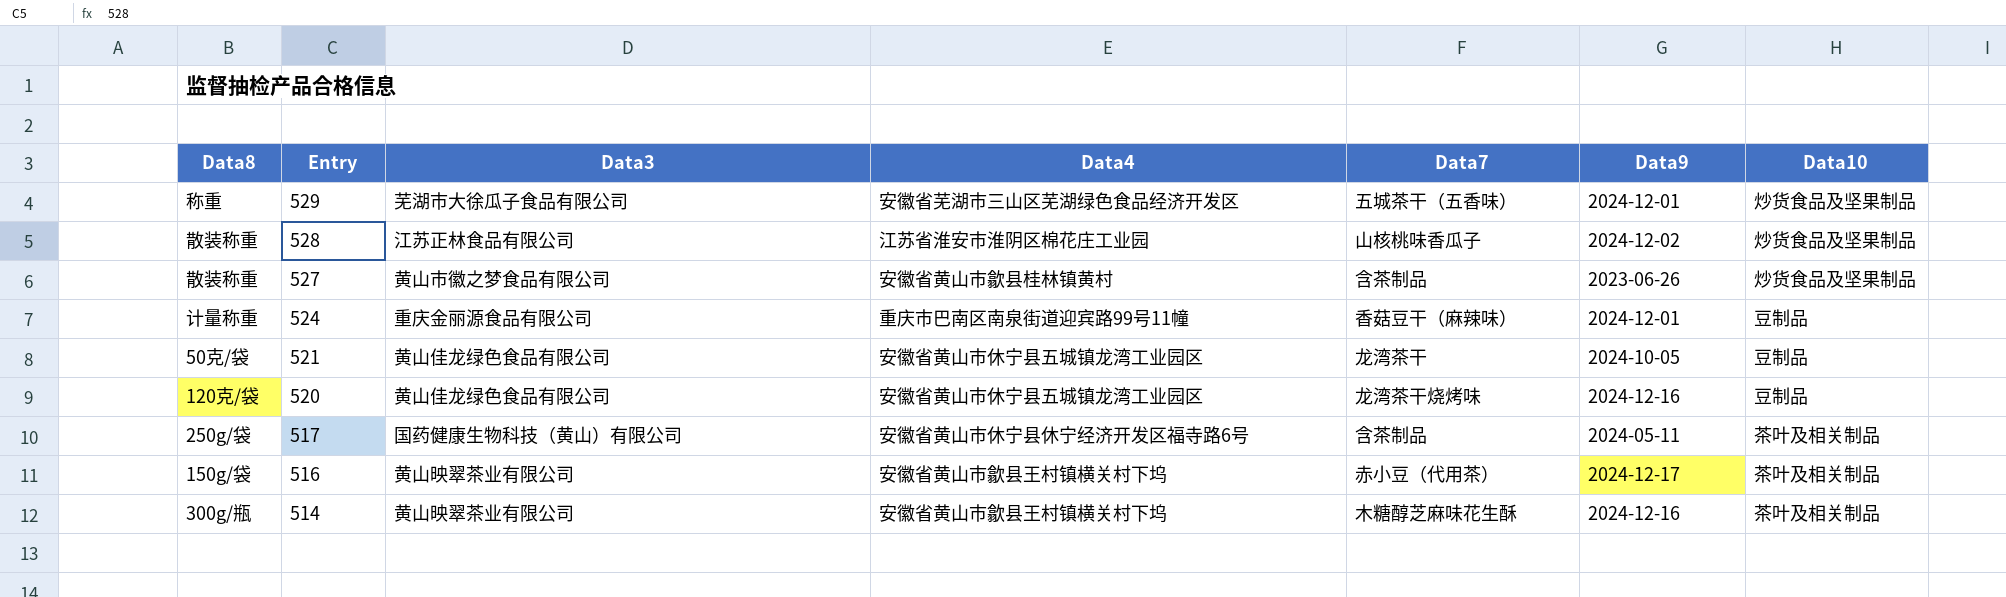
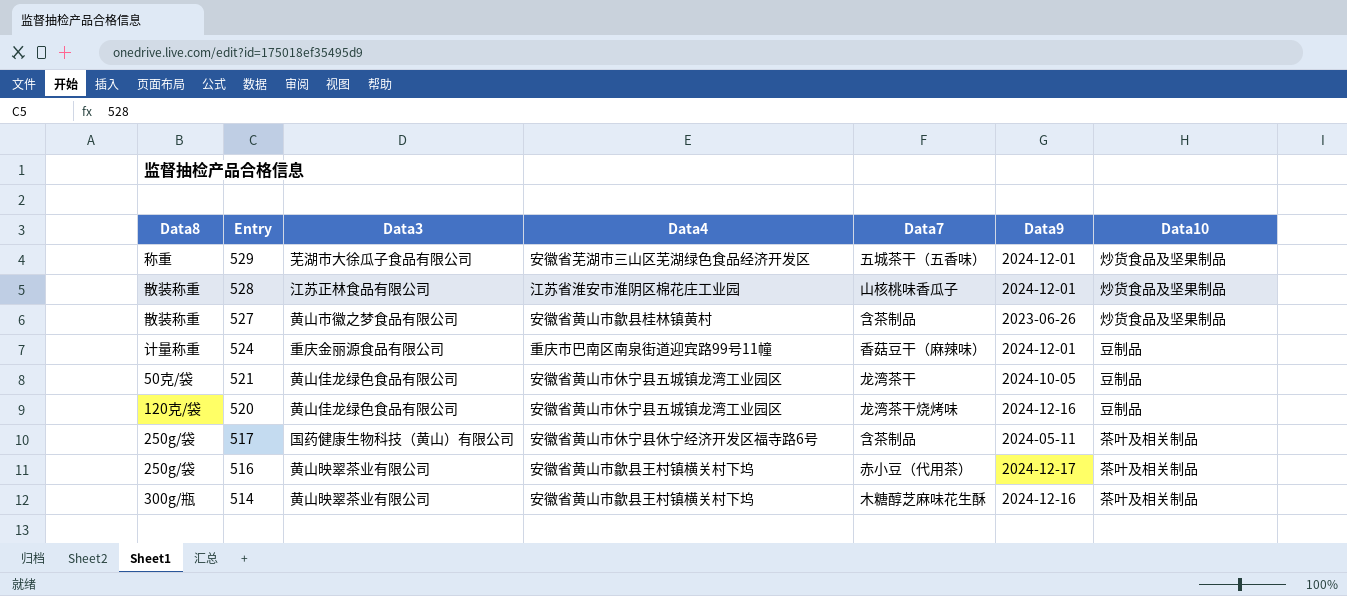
528 | Data9: 2024-12-02 -> 2024-12-01
516 | Data8: 150g/袋 -> 250g/袋

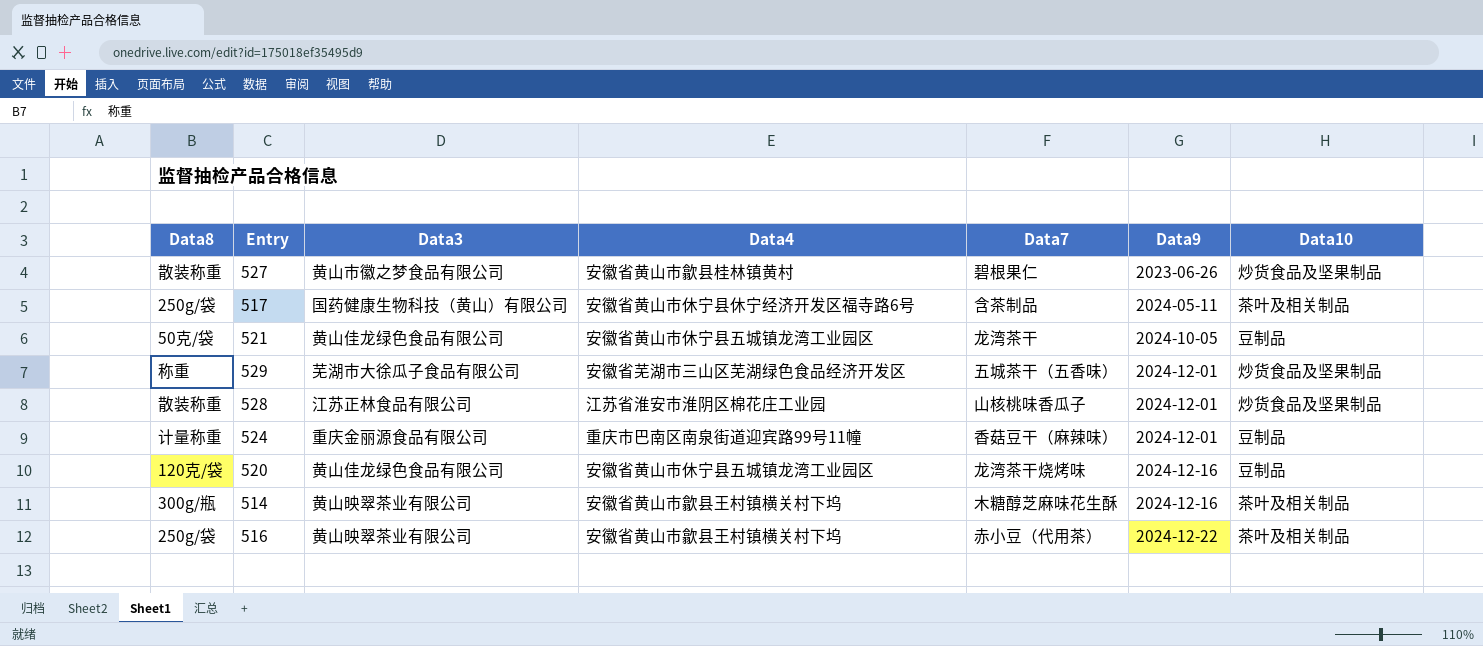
row order: Entry descending -> Data9 ascending
527 | Data7: 含茶制品 -> 碧根果仁
516 | Data9: 2024-12-17 -> 2024-12-22

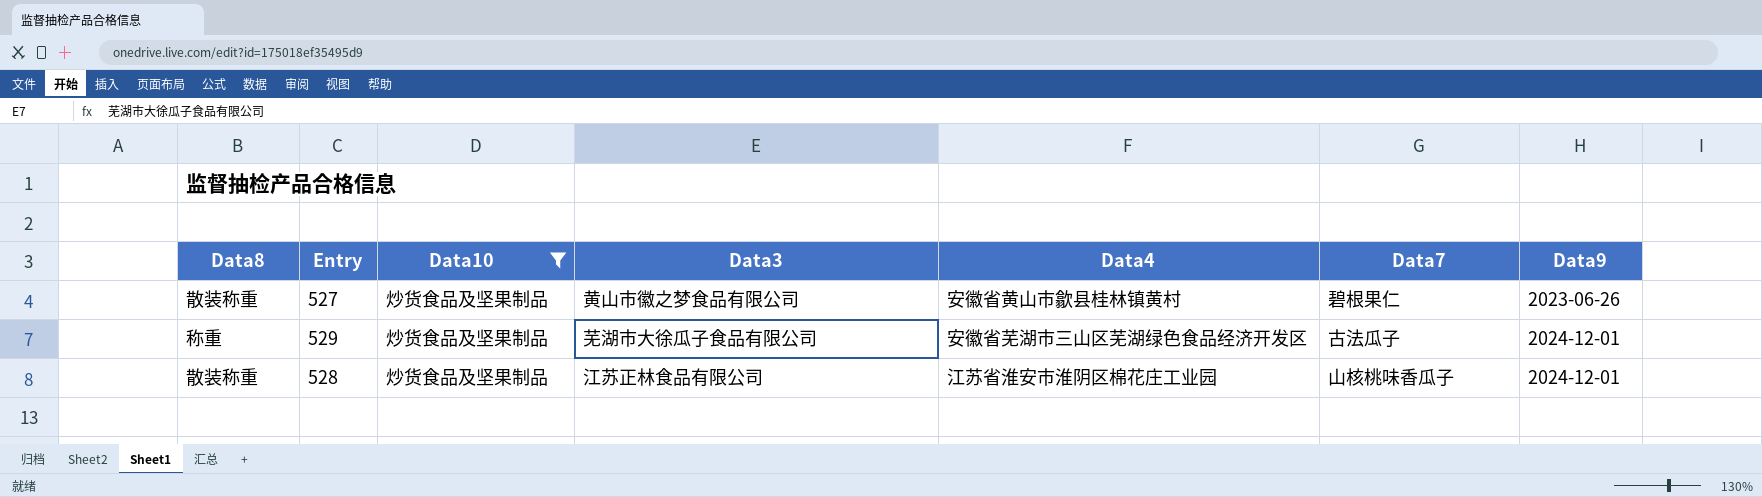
filter: none -> Data10 = 炒货食品及坚果制品
column Data10 | position: 7 -> 3
529 | Data7: 五城茶干（五香味） -> 古法瓜子

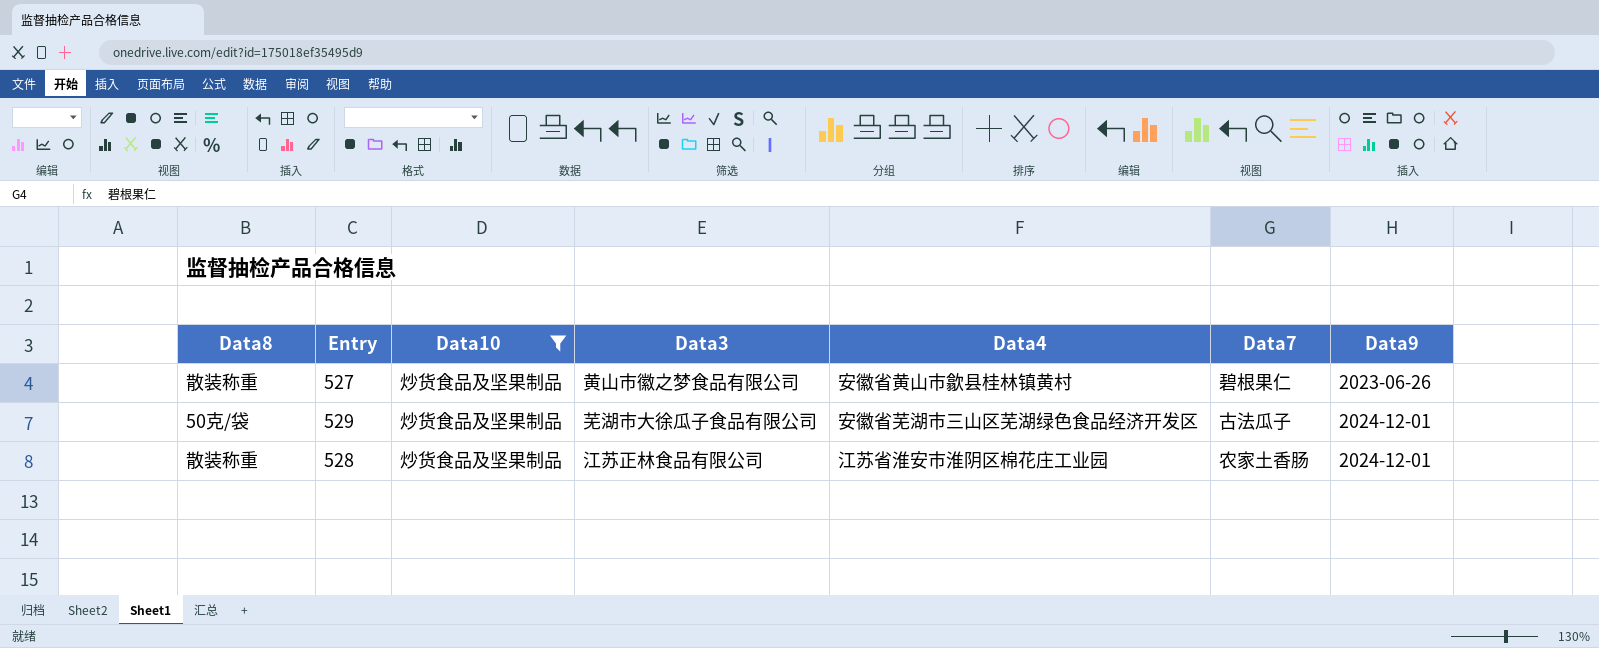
529 | Data8: 称重 -> 50克/袋
528 | Data7: 山核桃味香瓜子 -> 农家土香肠

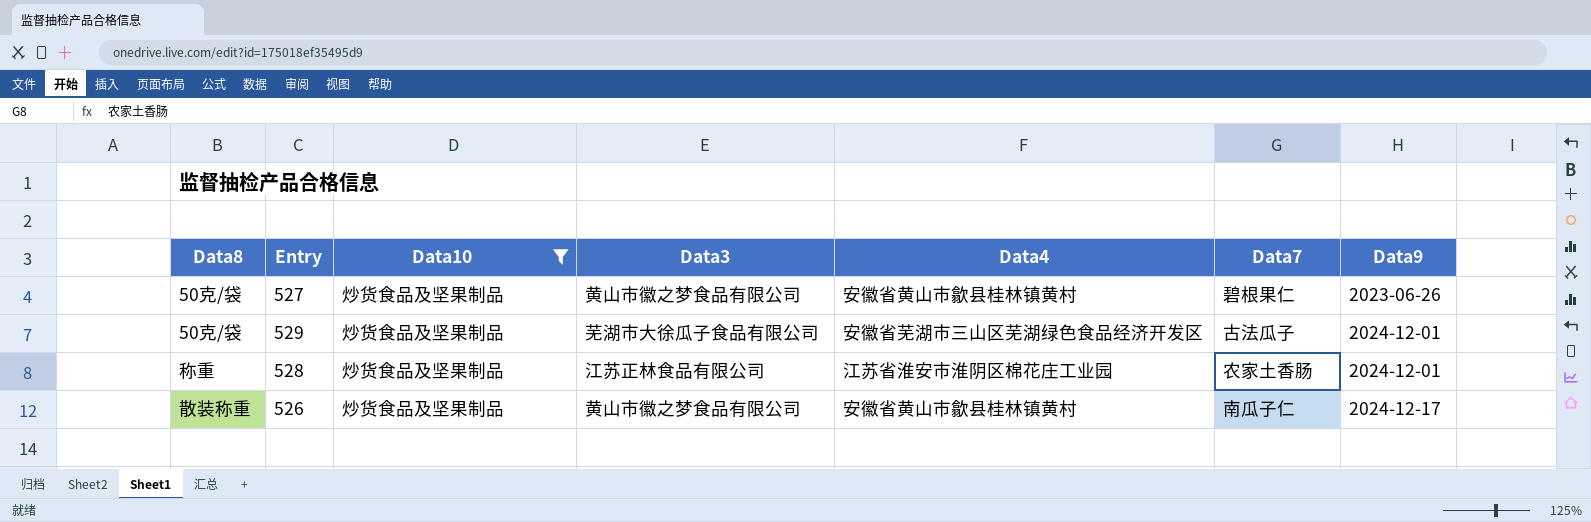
527 | Data8: 散装称重 -> 50克/袋
528 | Data8: 散装称重 -> 称重
row 526: none -> 散装称重 | 炒货食品及坚果制品 | 黄山市徽之梦食品有限公司 | 安徽省黄山市歙县桂林镇黄村 | 南瓜子仁 | 2024-12-17

